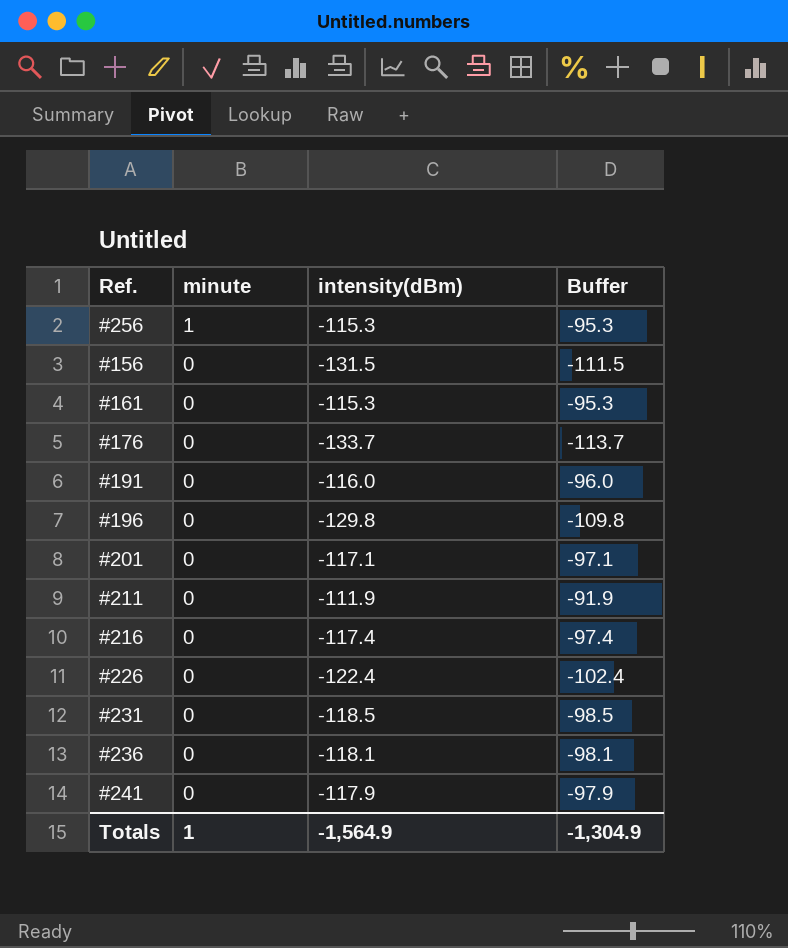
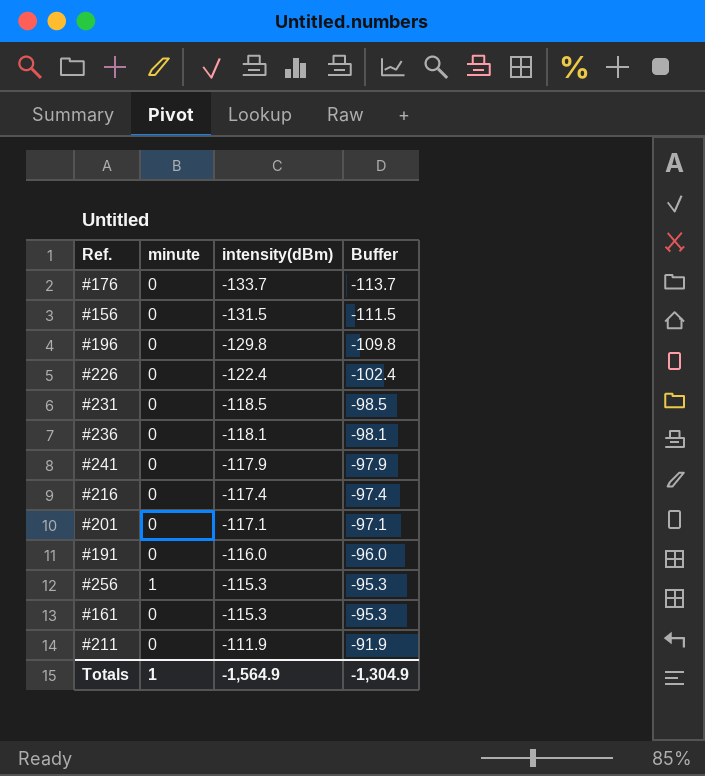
row order: minute descending -> intensity(dBm) ascending

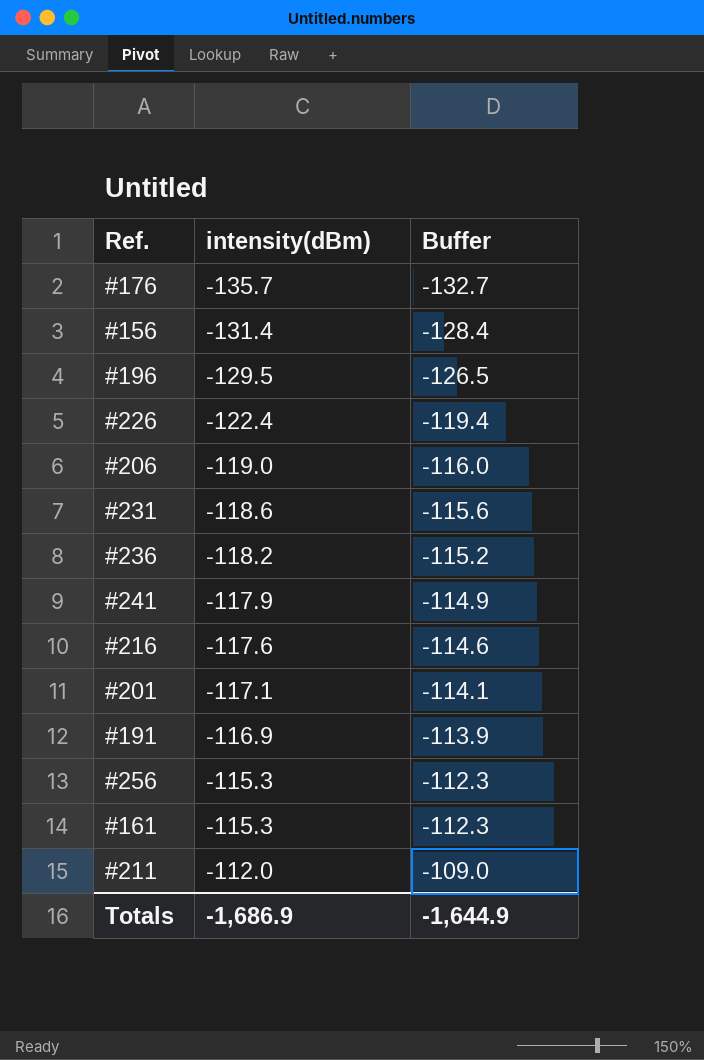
column minute | position: 2 -> none
column Buffer | formula: [intensity(dBm)] + 20 -> [intensity(dBm)] + 3
#176 | intensity(dBm): -133.7 -> -135.7
#156 | intensity(dBm): -131.5 -> -131.4
#196 | intensity(dBm): -129.8 -> -129.5
row #206: none -> -119.0 | -116.0
#231 | intensity(dBm): -118.5 -> -118.6
#236 | intensity(dBm): -118.1 -> -118.2
#216 | intensity(dBm): -117.4 -> -117.6
#191 | intensity(dBm): -116.0 -> -116.9
#211 | intensity(dBm): -111.9 -> -112.0
Totals | intensity(dBm): -1,564.9 -> -1,686.9
Totals | Buffer: -1,304.9 -> -1,644.9

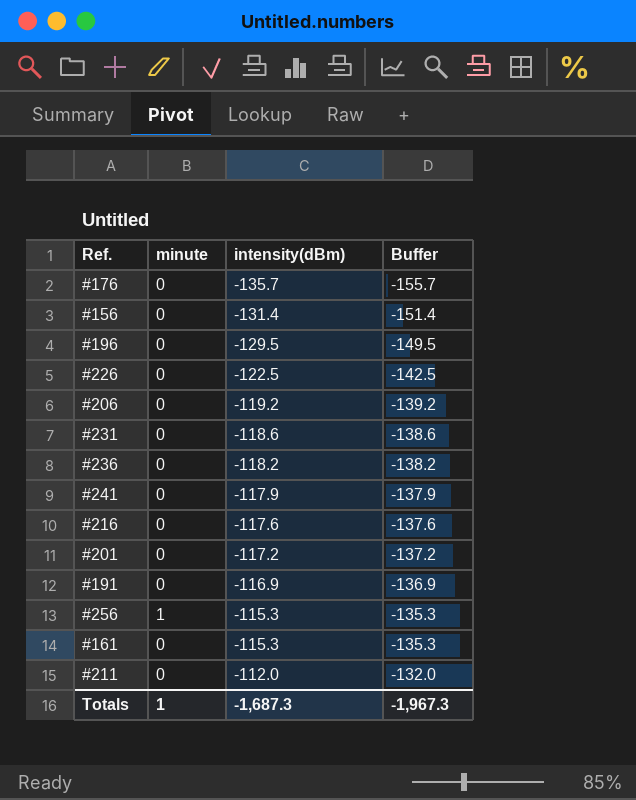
column minute | position: none -> 2
column Buffer | formula: [intensity(dBm)] + 3 -> [intensity(dBm)] - 20
#226 | intensity(dBm): -122.4 -> -122.5
#206 | intensity(dBm): -119.0 -> -119.2
#201 | intensity(dBm): -117.1 -> -117.2
Totals | intensity(dBm): -1,686.9 -> -1,687.3
Totals | Buffer: -1,644.9 -> -1,967.3

